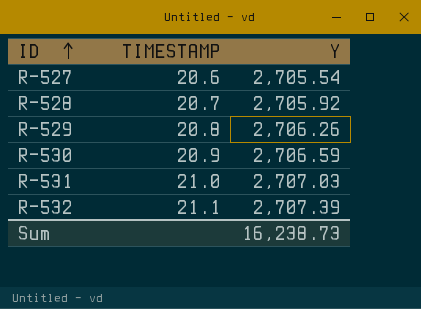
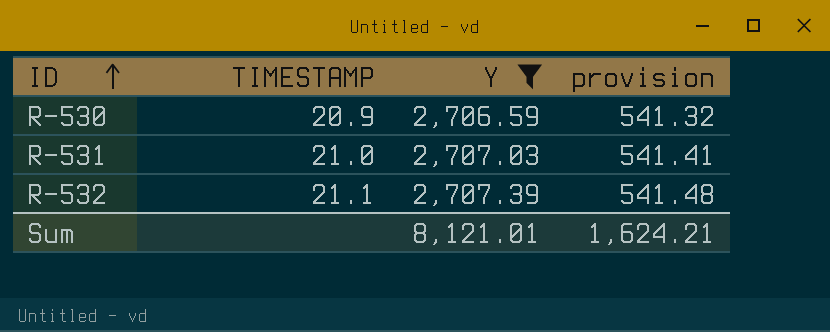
filter: none -> Y >= 2,706.59
column provision | formula: none -> [Y] * 0.2
Sum | Y: 16,238.73 -> 8,121.01

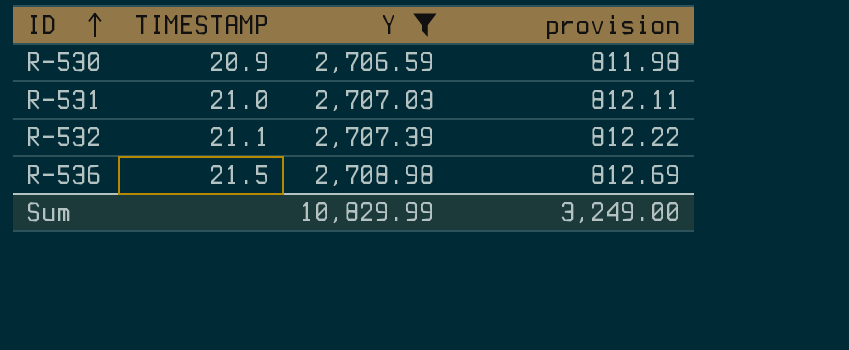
column provision | formula: [Y] * 0.2 -> [Y] * 0.3
row R-536: none -> 21.5 | 2,708.98 | 812.69
Sum | Y: 8,121.01 -> 10,829.99
Sum | provision: 1,624.21 -> 3,249.00

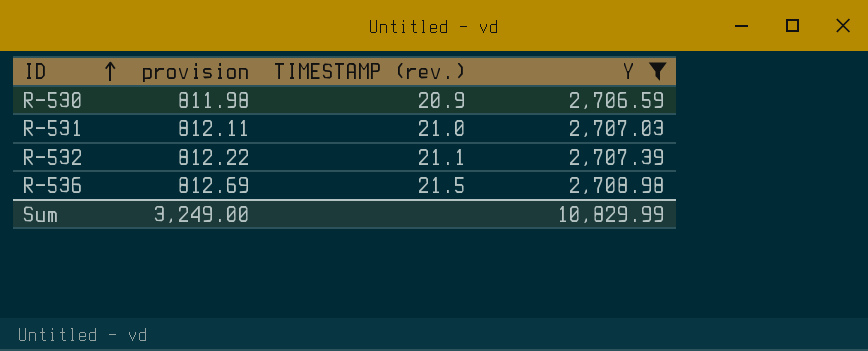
column provision | position: 4 -> 2
column name: TIMESTAMP -> TIMESTAMP (rev.)

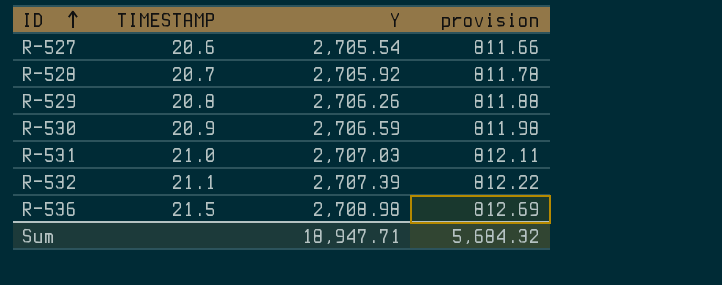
filter: Y >= 2,706.59 -> none
column name: TIMESTAMP (rev.) -> TIMESTAMP
column provision | position: 2 -> 4
Sum | Y: 10,829.99 -> 18,947.71
Sum | provision: 3,249.00 -> 5,684.32

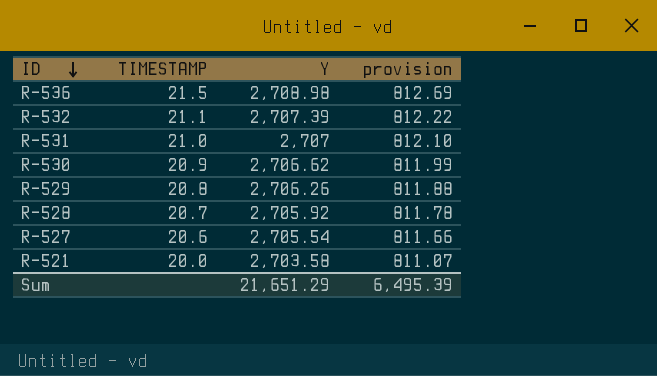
row order: ID ascending -> ID descending
R-531 | Y: 2,707.03 -> 2,707
R-531 | provision: 812.11 -> 812.10
R-530 | Y: 2,706.59 -> 2,706.62
R-530 | provision: 811.98 -> 811.99
row R-521: none -> 20.0 | 2,703.58 | 811.07
Sum | Y: 18,947.71 -> 21,651.29
Sum | provision: 5,684.32 -> 6,495.39

